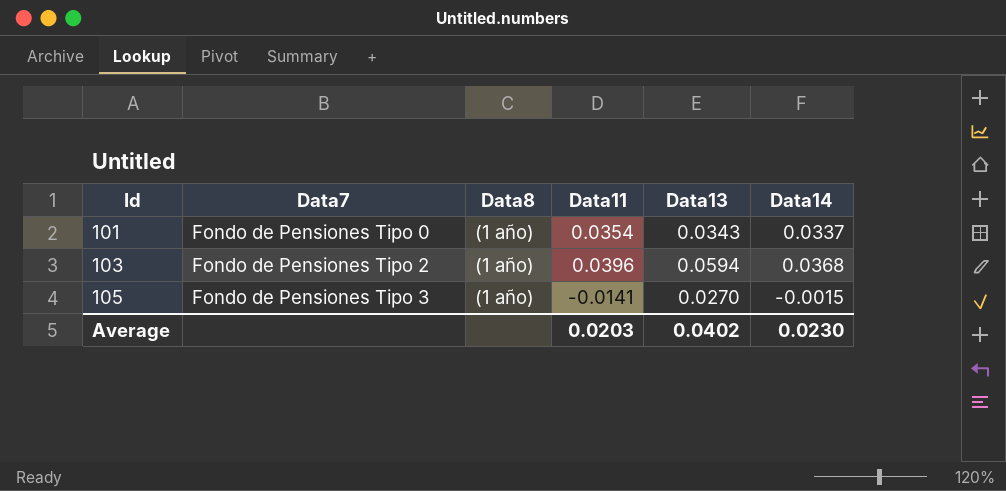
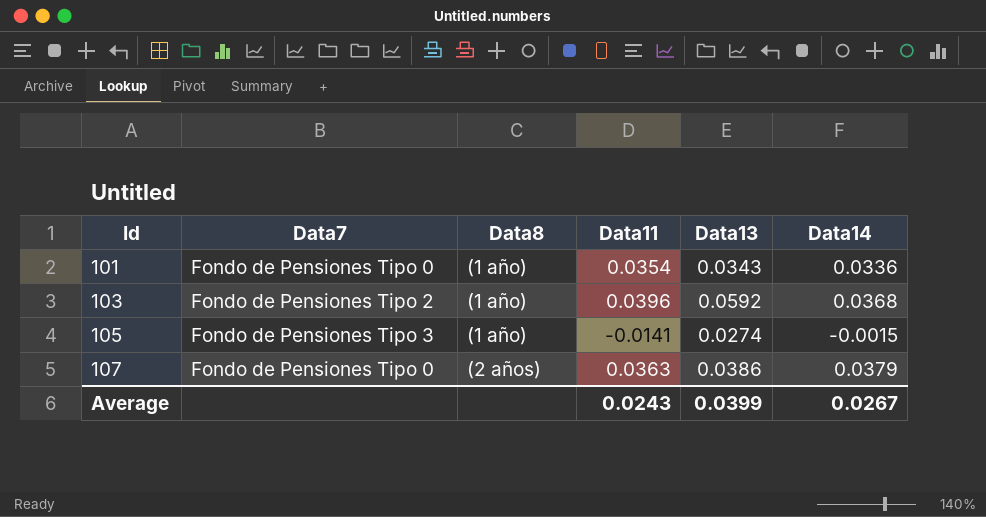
101 | Data14: 0.0337 -> 0.0336
103 | Data13: 0.0594 -> 0.0592
105 | Data13: 0.0270 -> 0.0274
row 107: none -> Fondo de Pensiones Tipo 0 | (2 años) | 0.0363 | 0.0386 | 0.0379
Average | Data11: 0.0203 -> 0.0243
Average | Data13: 0.0402 -> 0.0399
Average | Data14: 0.0230 -> 0.0267

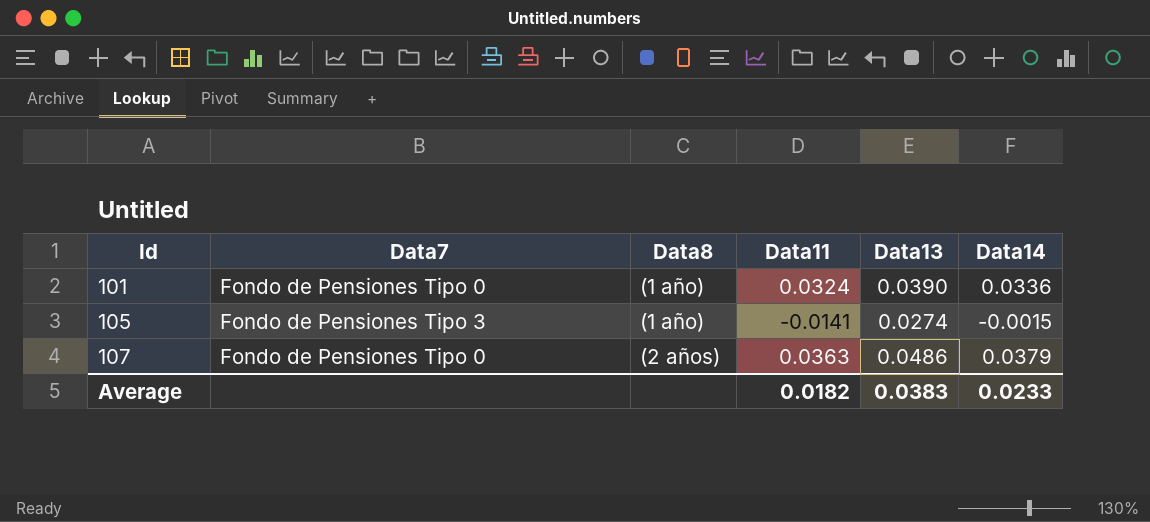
row 103: Fondo de Pensiones Tipo 2 | (1 año) | 0.0396 | 0.0592 | 0.0368 -> none
101 | Data11: 0.0354 -> 0.0324
101 | Data13: 0.0343 -> 0.0390
107 | Data13: 0.0386 -> 0.0486
Average | Data11: 0.0243 -> 0.0182
Average | Data13: 0.0399 -> 0.0383
Average | Data14: 0.0267 -> 0.0233

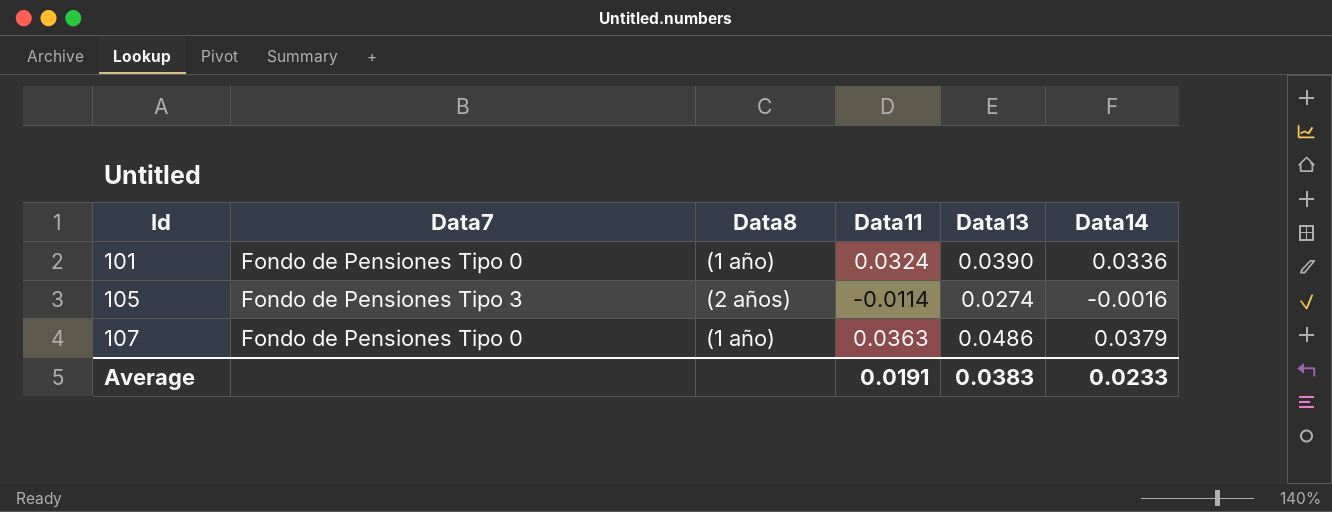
105 | Data8: (1 año) -> (2 años)
105 | Data11: -0.0141 -> -0.0114
105 | Data14: -0.0015 -> -0.0016
107 | Data8: (2 años) -> (1 año)
Average | Data11: 0.0182 -> 0.0191

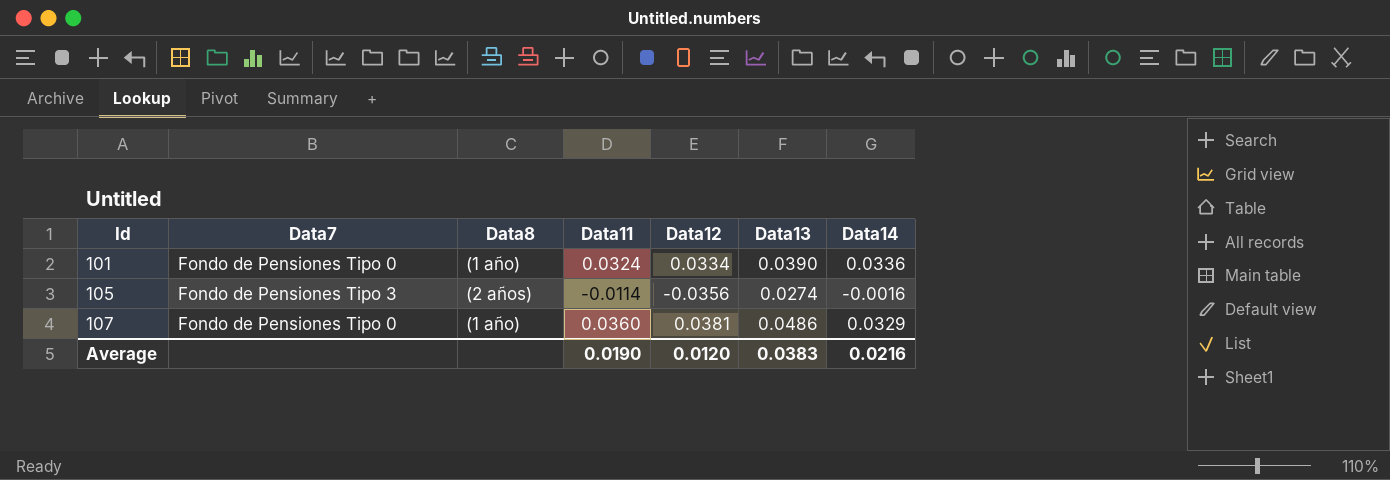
column Data12 | position: none -> 5
107 | Data11: 0.0363 -> 0.0360
107 | Data14: 0.0379 -> 0.0329
Average | Data11: 0.0191 -> 0.0190
Average | Data14: 0.0233 -> 0.0216

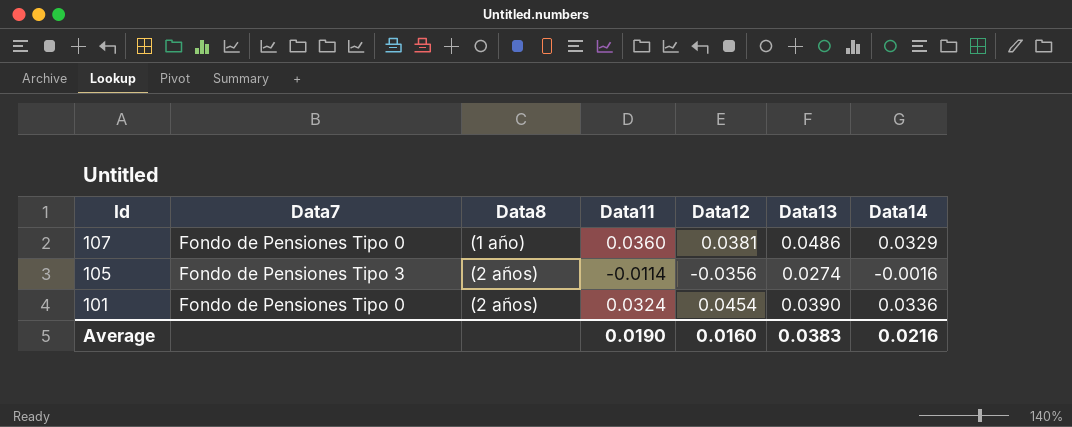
row order: Id ascending -> Id descending
101 | Data8: (1 año) -> (2 años)
101 | Data12: 0.0334 -> 0.0454
Average | Data12: 0.0120 -> 0.0160

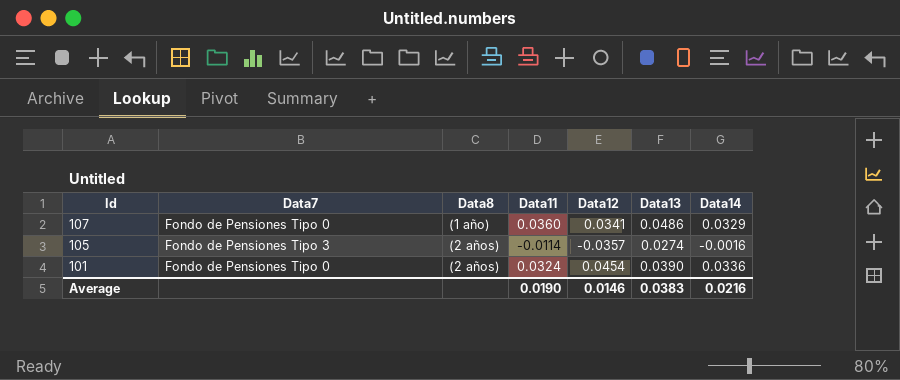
107 | Data12: 0.0381 -> 0.0341
105 | Data12: -0.0356 -> -0.0357
Average | Data12: 0.0160 -> 0.0146

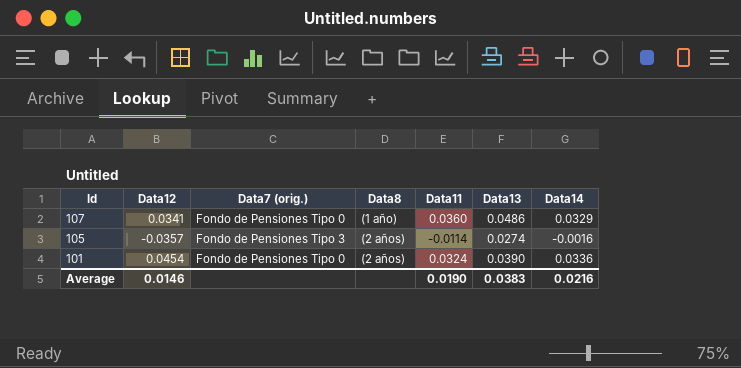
column Data12 | position: 5 -> 2
column name: Data7 -> Data7 (orig.)

